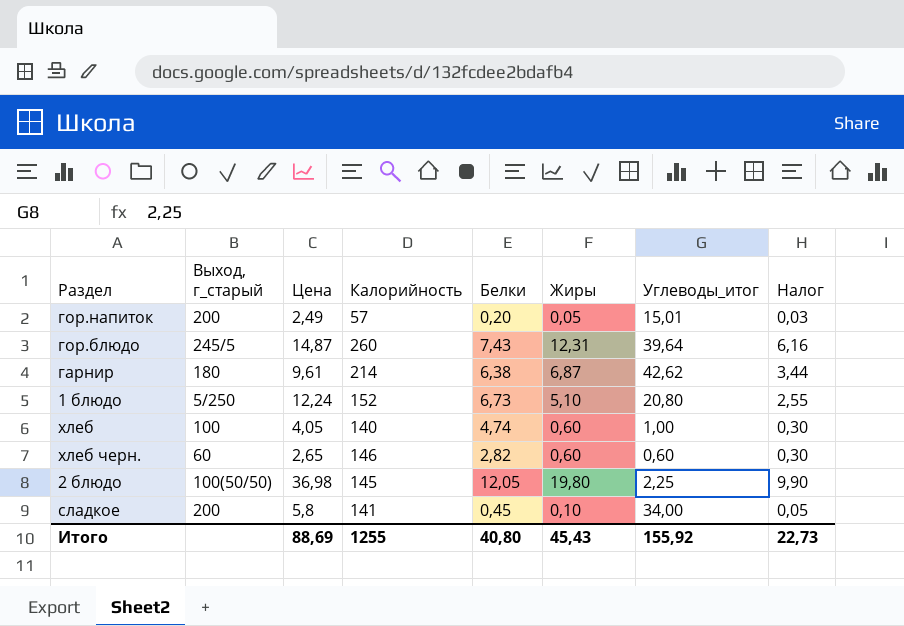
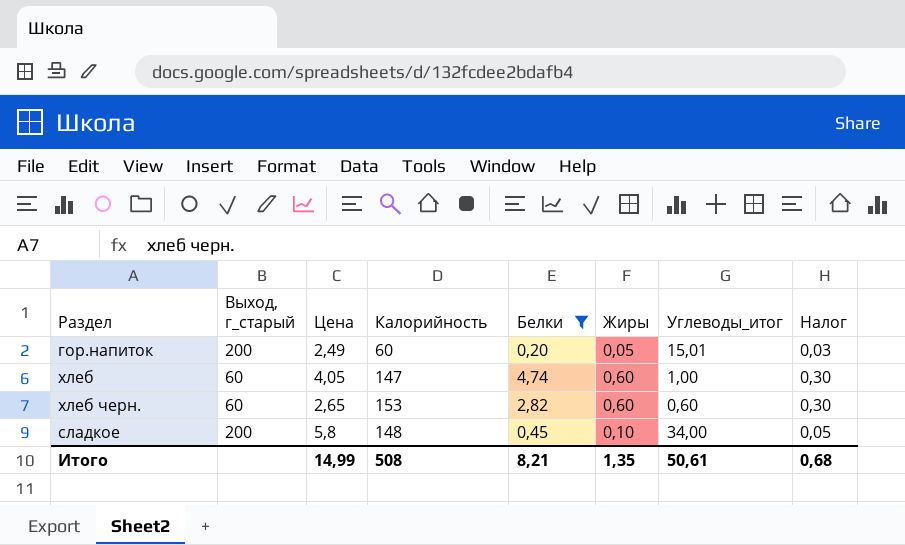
filter: none -> Белки <= 4,74
гор.напиток | Калорийность: 57 -> 60
хлеб | Выход, г_старый: 100 -> 60
хлеб | Калорийность: 140 -> 147
хлеб черн. | Калорийность: 146 -> 153
сладкое | Калорийность: 141 -> 148
Итого | Цена: 88,69 -> 14,99
Итого | Калорийность: 1255 -> 508
Итого | Белки: 40,80 -> 8,21
Итого | Жиры: 45,43 -> 1,35
Итого | Углеводы_итог: 155,92 -> 50,61
Итого | Налог: 22,73 -> 0,68

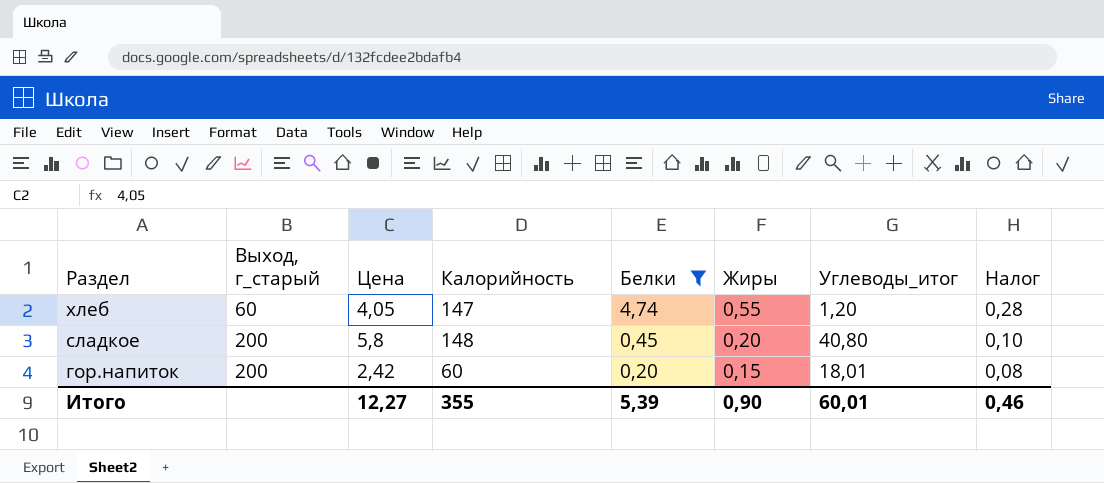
row order: none -> Раздел descending
row хлеб черн.: 60 | 2,65 | 153 | 2,82 | 0,60 | 0,60 | 0,30 -> none
хлеб | Жиры: 0,60 -> 0,55
хлеб | Углеводы_итог: 1,00 -> 1,20
хлеб | Налог: 0,30 -> 0,28
сладкое | Жиры: 0,10 -> 0,20
сладкое | Углеводы_итог: 34,00 -> 40,80
сладкое | Налог: 0,05 -> 0,10
гор.напиток | Цена: 2,49 -> 2,42
гор.напиток | Жиры: 0,05 -> 0,15
гор.напиток | Углеводы_итог: 15,01 -> 18,01
гор.напиток | Налог: 0,03 -> 0,08
Итого | Цена: 14,99 -> 12,27
Итого | Калорийность: 508 -> 355
Итого | Белки: 8,21 -> 5,39
Итого | Жиры: 1,35 -> 0,90
Итого | Углеводы_итог: 50,61 -> 60,01
Итого | Налог: 0,68 -> 0,46

